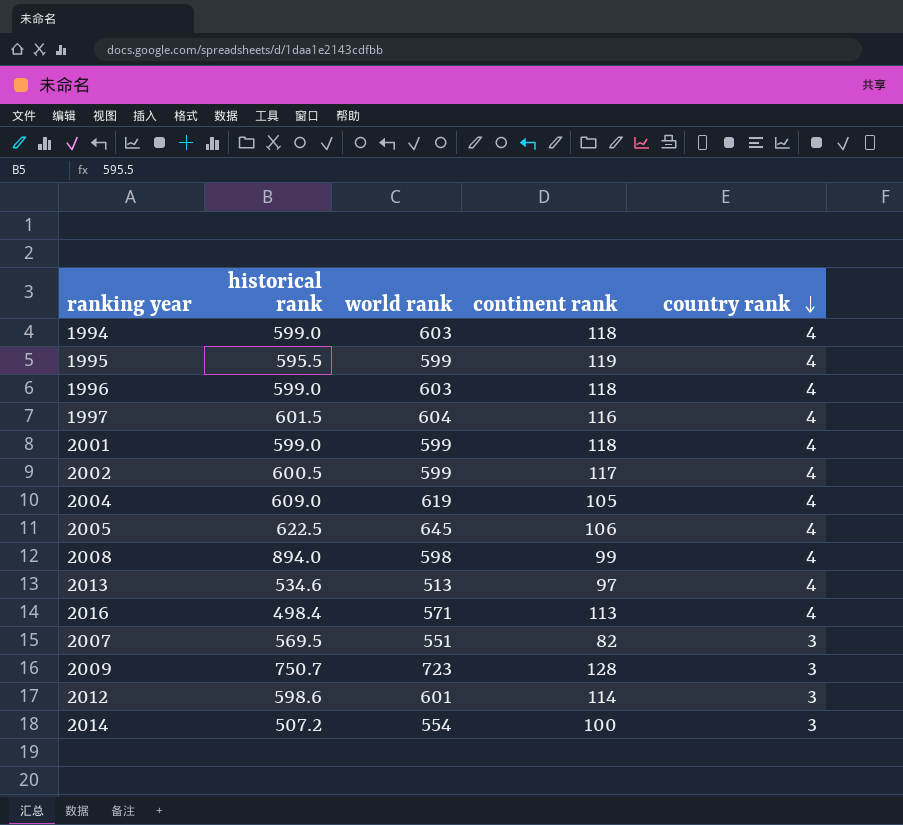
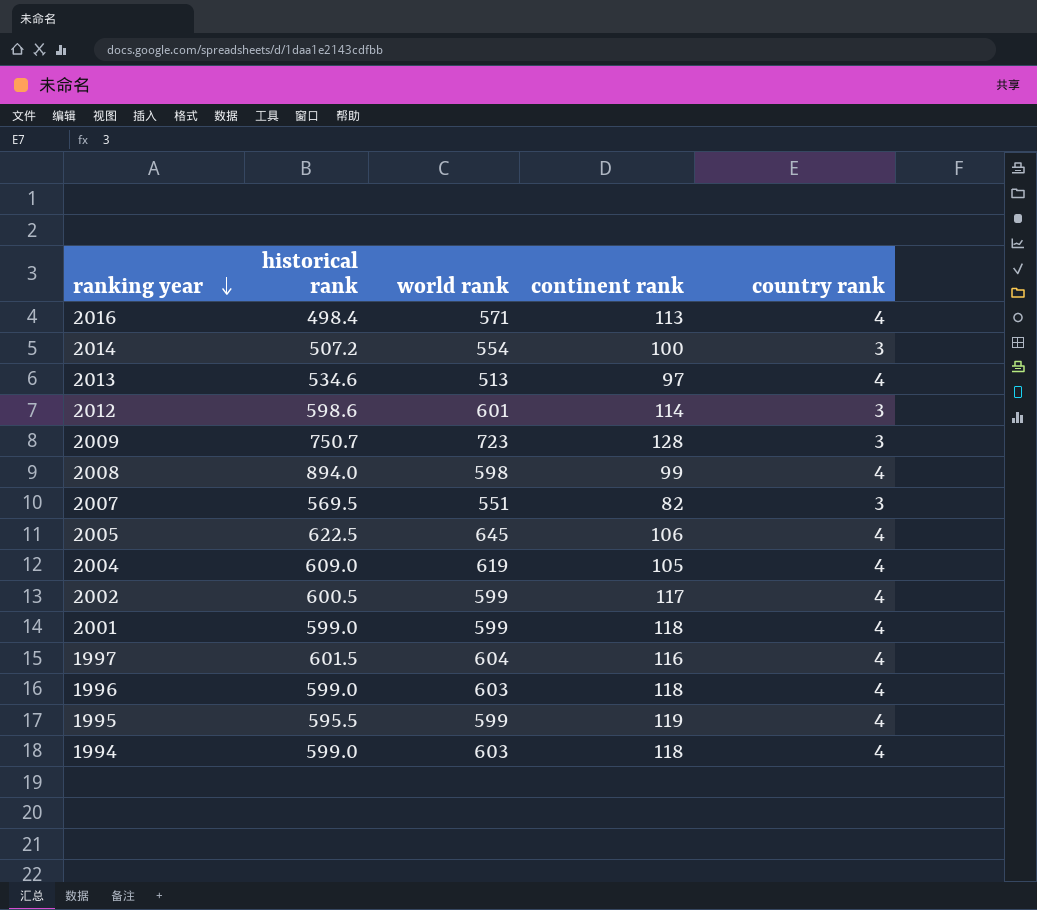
row order: country rank descending -> ranking year descending

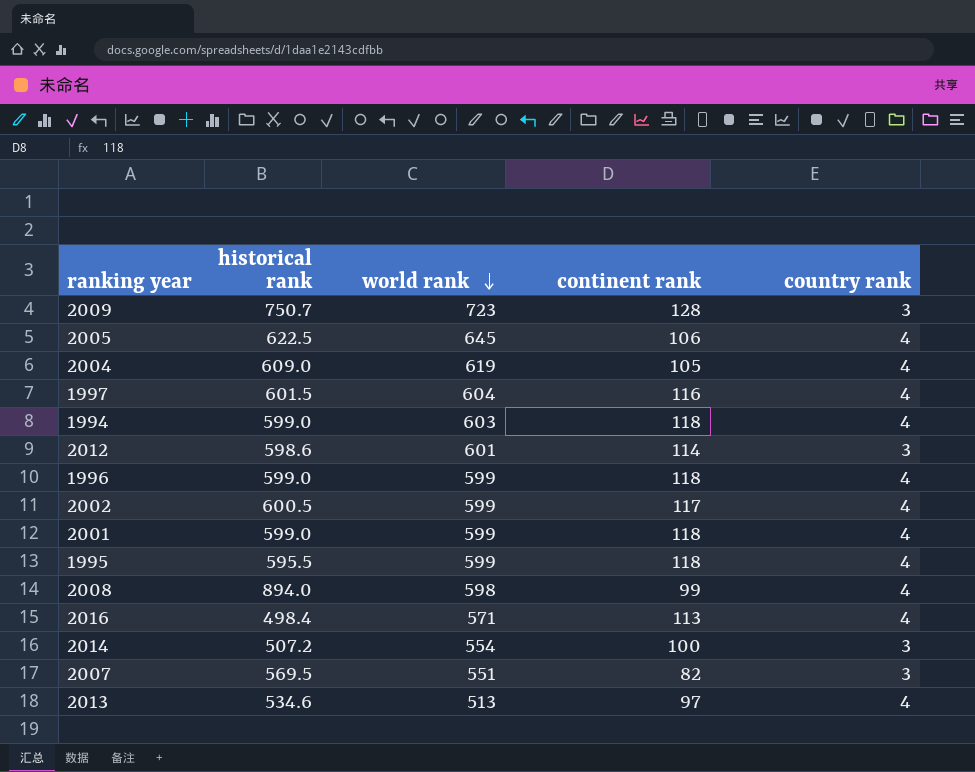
row order: ranking year descending -> world rank descending
1996 | world rank: 603 -> 599
1995 | continent rank: 119 -> 118

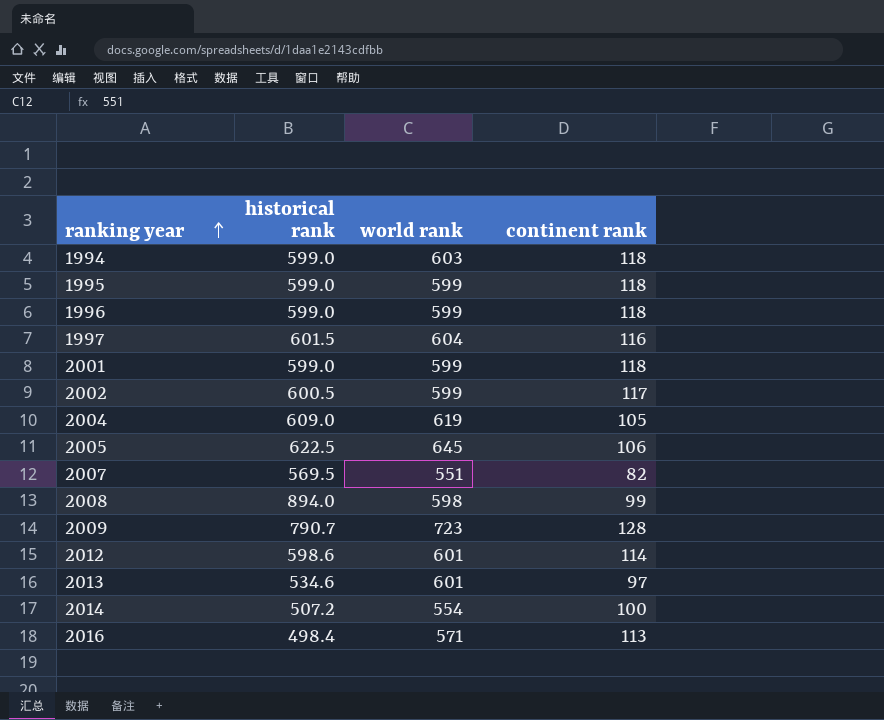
row order: world rank descending -> ranking year ascending
column country rank | position: 5 -> none
1995 | historical rank: 595.5 -> 599.0
2009 | historical rank: 750.7 -> 790.7
2013 | world rank: 513 -> 601

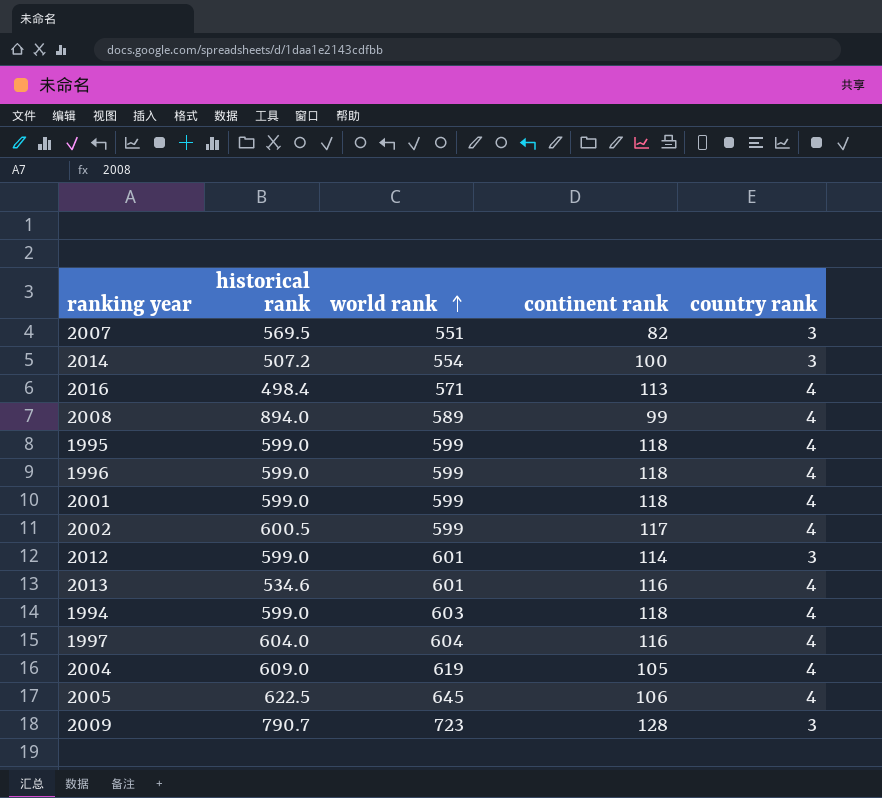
row order: ranking year ascending -> world rank ascending
column country rank | position: none -> 5
2008 | world rank: 598 -> 589
2012 | historical rank: 598.6 -> 599.0
2013 | continent rank: 97 -> 116
1997 | historical rank: 601.5 -> 604.0

